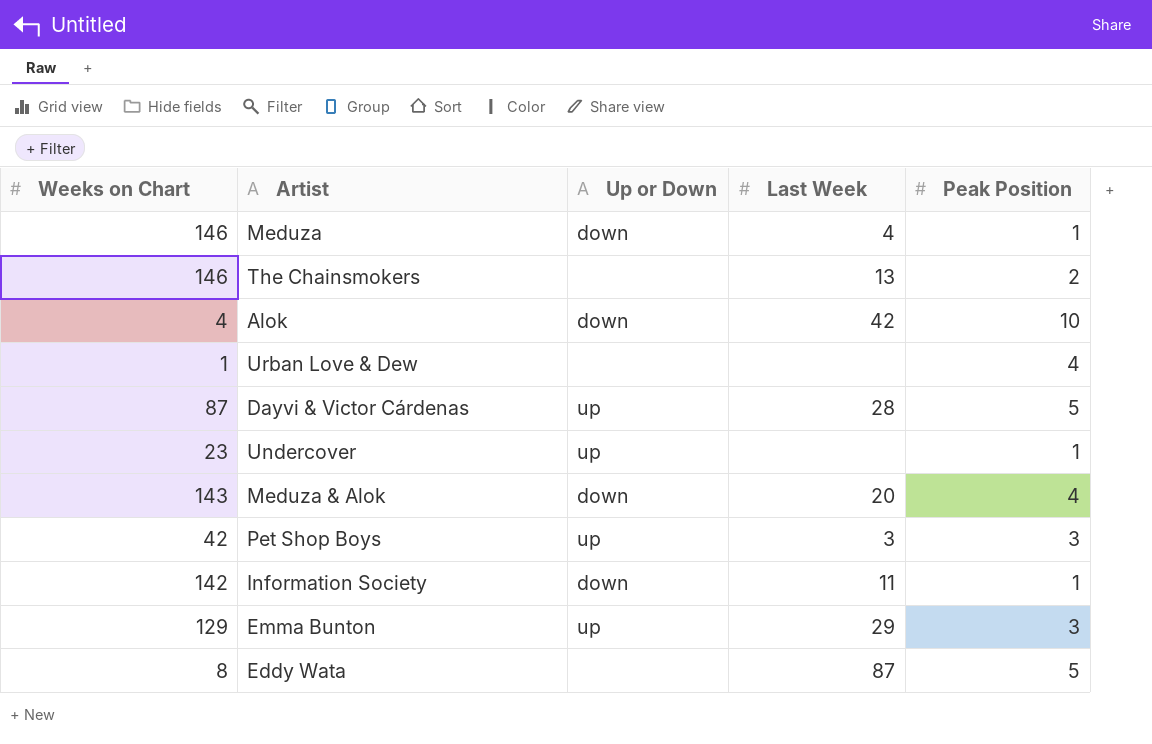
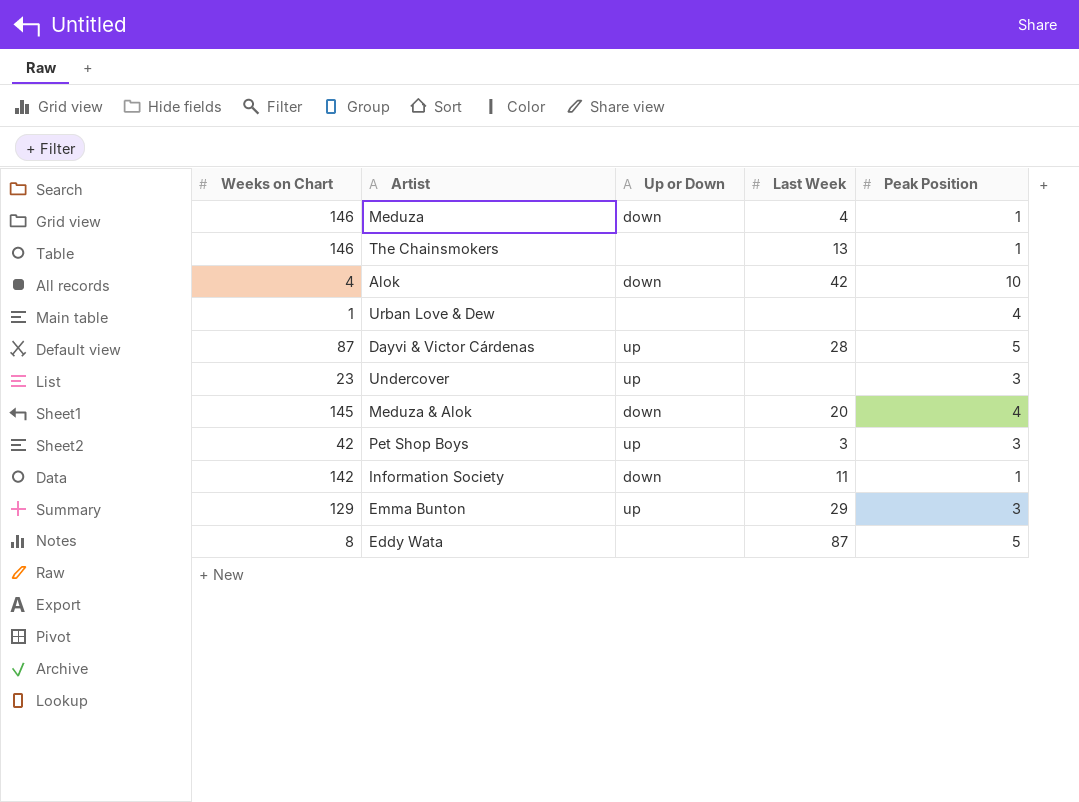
The Chainsmokers | Peak Position: 2 -> 1
Undercover | Peak Position: 1 -> 3
Meduza & Alok | Weeks on Chart: 143 -> 145

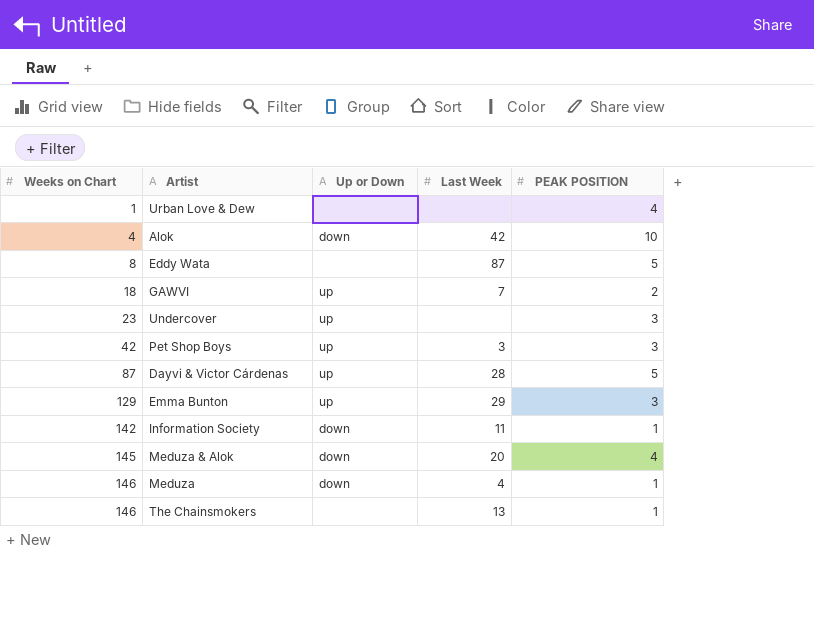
row order: none -> Weeks on Chart ascending
column name: Peak Position -> PEAK POSITION
row GAWVI: none -> 18 | up | 7 | 2

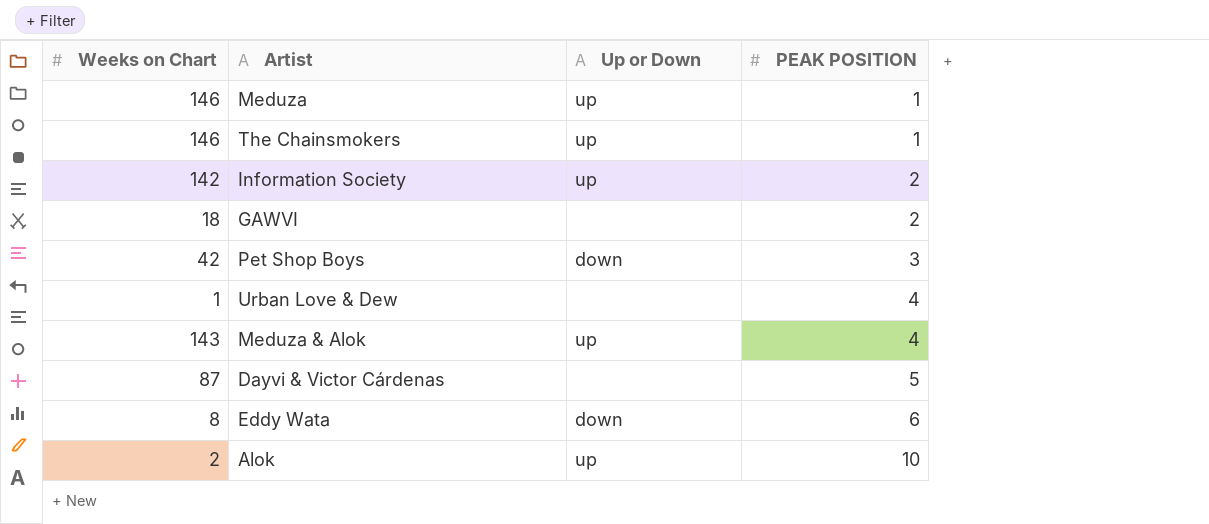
row order: Weeks on Chart ascending -> PEAK POSITION ascending
column Last Week | position: 4 -> none
row Undercover: 23 | up | none | 3 -> none
row Emma Bunton: 129 | up | 29 | 3 -> none
Meduza | Up or Down: down -> up
The Chainsmokers | Up or Down: none -> up
Information Society | Up or Down: down -> up
Information Society | PEAK POSITION: 1 -> 2
GAWVI | Up or Down: up -> none
Pet Shop Boys | Up or Down: up -> down
Meduza & Alok | Weeks on Chart: 145 -> 143
Meduza & Alok | Up or Down: down -> up
Dayvi & Victor Cárdenas | Up or Down: up -> none
Eddy Wata | Up or Down: none -> down
Eddy Wata | PEAK POSITION: 5 -> 6
Alok | Weeks on Chart: 4 -> 2
Alok | Up or Down: down -> up

